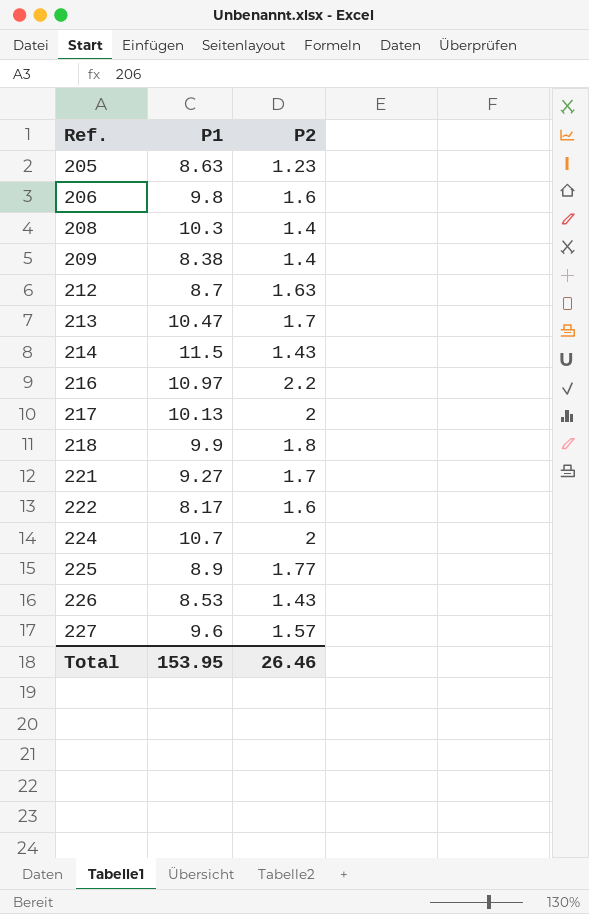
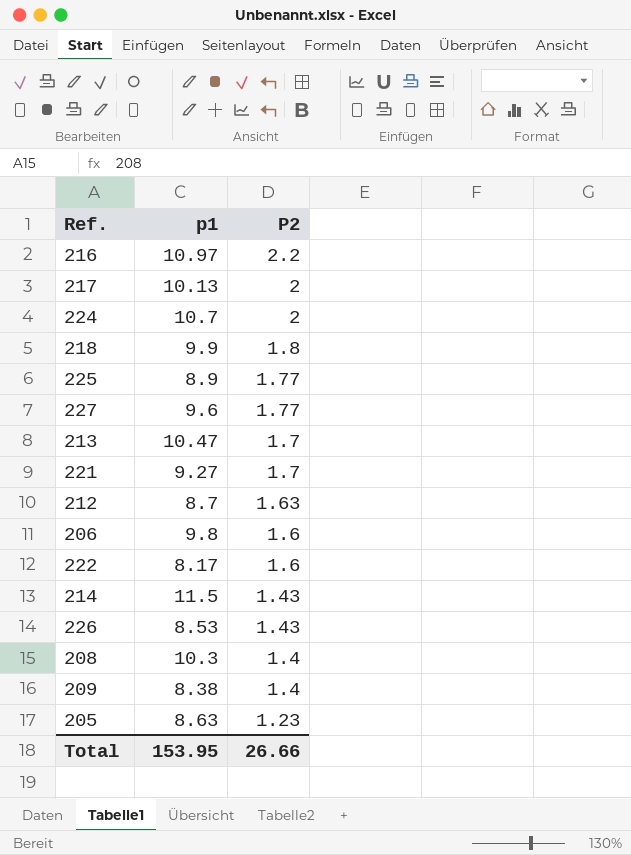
row order: Ref. ascending -> P2 descending
column name: P1 -> p1
227 | P2: 1.57 -> 1.77
Total | P2: 26.46 -> 26.66

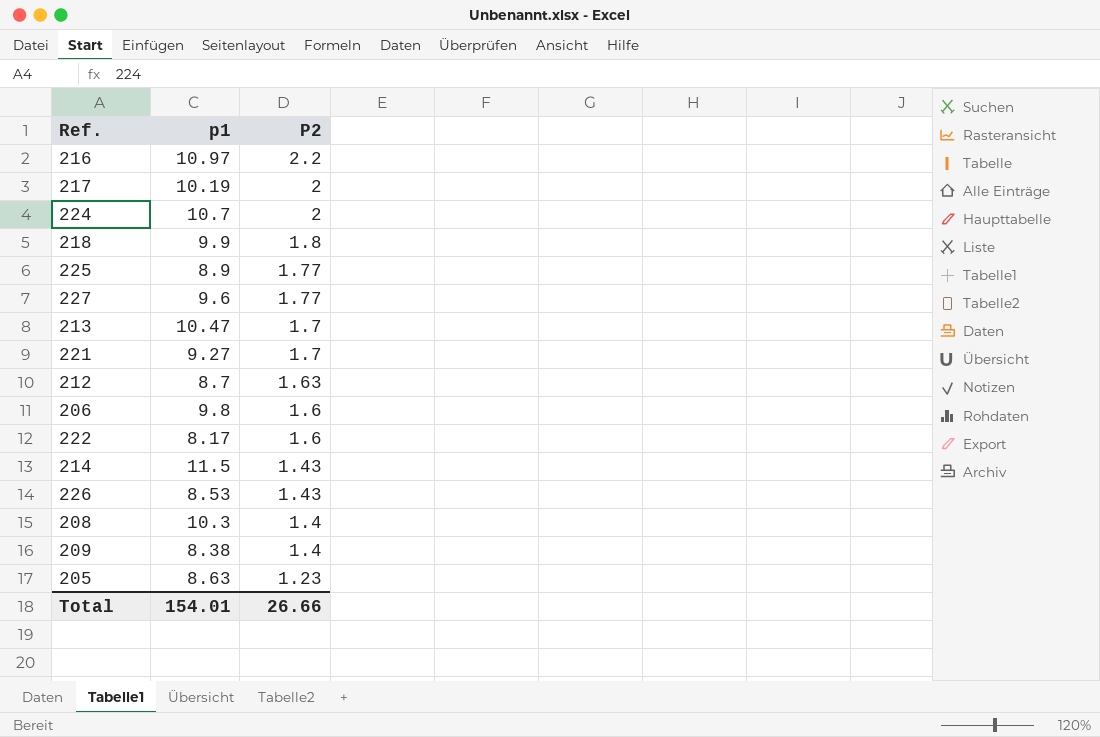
217 | p1: 10.13 -> 10.19
Total | p1: 153.95 -> 154.01

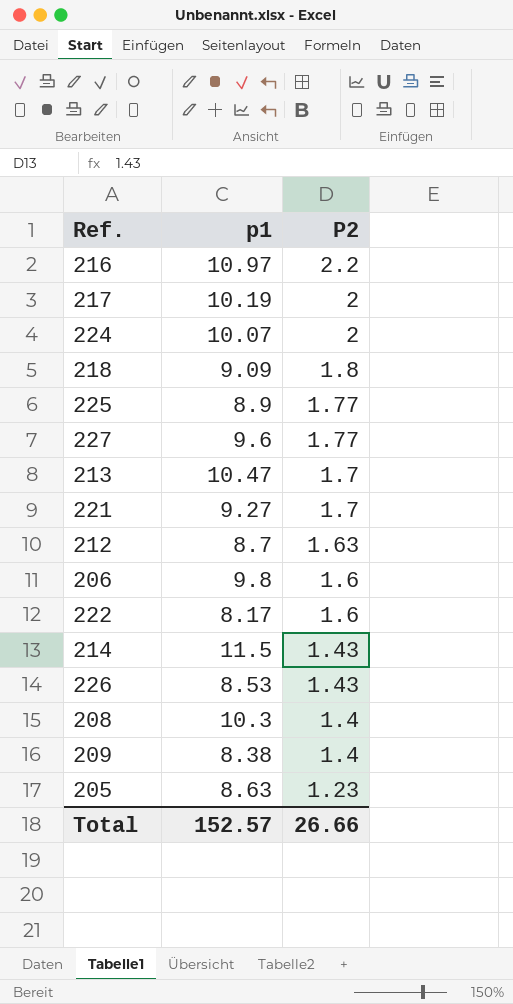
224 | p1: 10.7 -> 10.07
218 | p1: 9.9 -> 9.09
Total | p1: 154.01 -> 152.57

